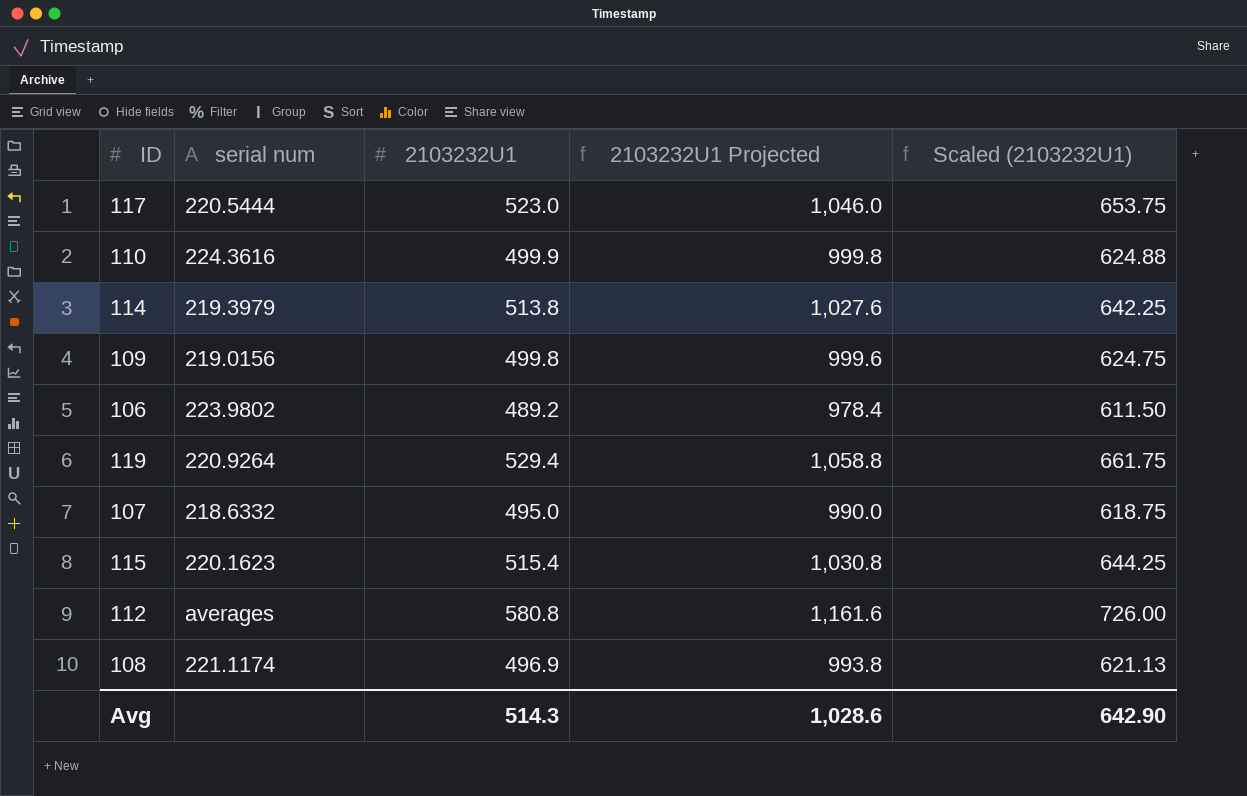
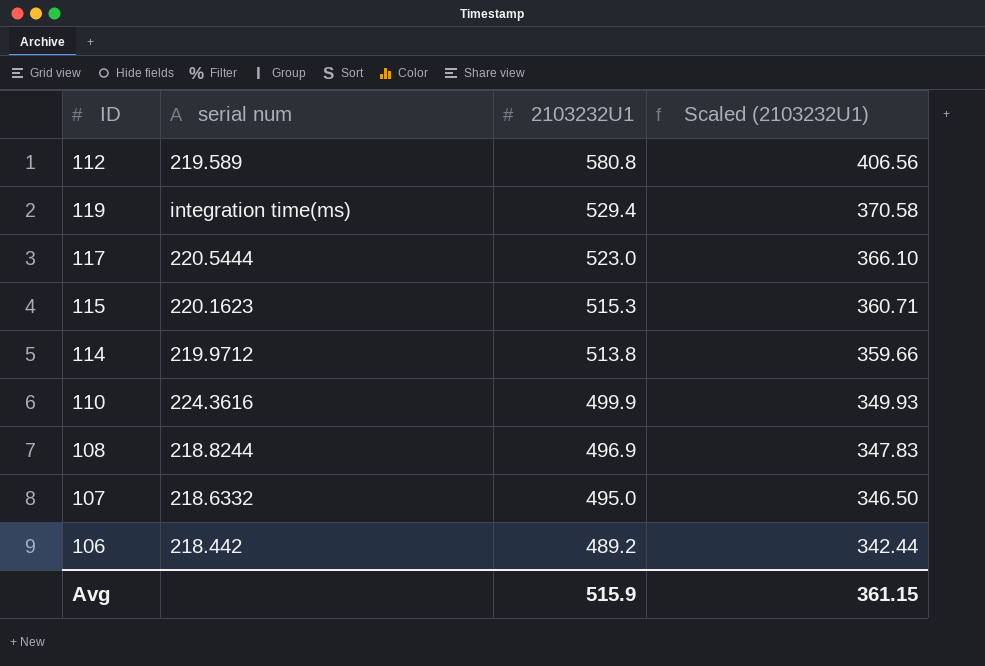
row order: none -> 2103232U1 descending
column 2103232U1 Projected | formula: [2103232U1] * 2 -> none
column Scaled (2103232U1) | formula: [2103232U1] * 1.25 -> [2103232U1] * 0.7
row 109: 219.0156 | 499.8 | 999.6 | 624.75 -> none
112 | serial num: averages -> 219.589
119 | serial num: 220.9264 -> integration time(ms)
115 | 2103232U1: 515.4 -> 515.3
114 | serial num: 219.3979 -> 219.9712
108 | serial num: 221.1174 -> 218.8244
106 | serial num: 223.9802 -> 218.442
Avg | 2103232U1: 514.3 -> 515.9
Avg | Scaled (2103232U1): 642.90 -> 361.15

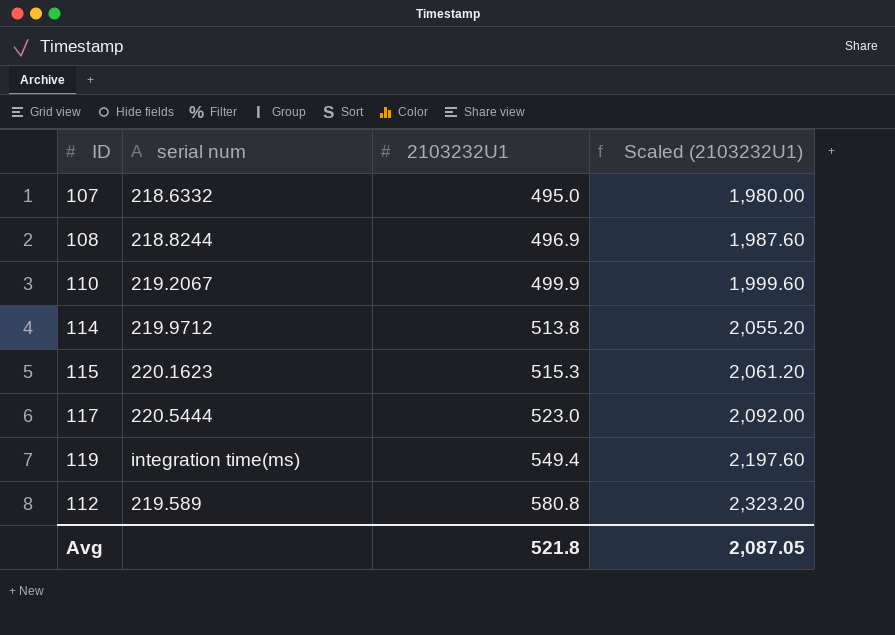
row order: 2103232U1 descending -> 2103232U1 ascending
column Scaled (2103232U1) | formula: [2103232U1] * 0.7 -> [2103232U1] * 4
row 106: 218.442 | 489.2 | 342.44 -> none
110 | serial num: 224.3616 -> 219.2067
119 | 2103232U1: 529.4 -> 549.4
Avg | 2103232U1: 515.9 -> 521.8
Avg | Scaled (2103232U1): 361.15 -> 2,087.05

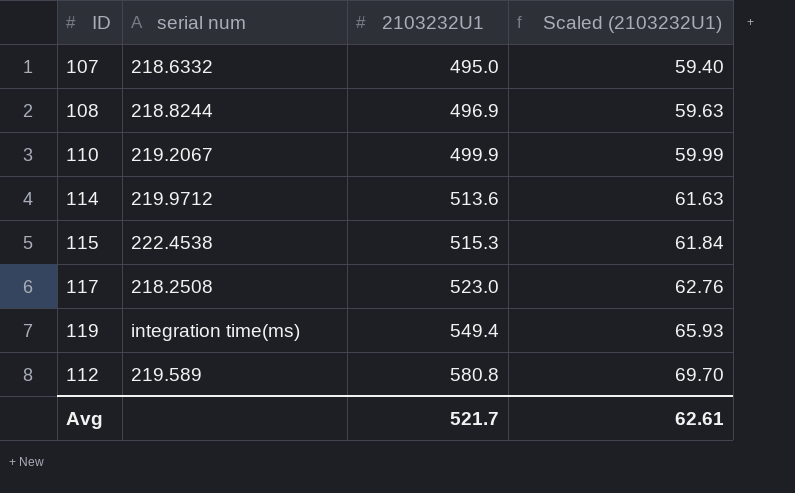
column Scaled (2103232U1) | formula: [2103232U1] * 4 -> [2103232U1] * 0.12
114 | 2103232U1: 513.8 -> 513.6
115 | serial num: 220.1623 -> 222.4538
117 | serial num: 220.5444 -> 218.2508
Avg | 2103232U1: 521.8 -> 521.7
Avg | Scaled (2103232U1): 2,087.05 -> 62.61

